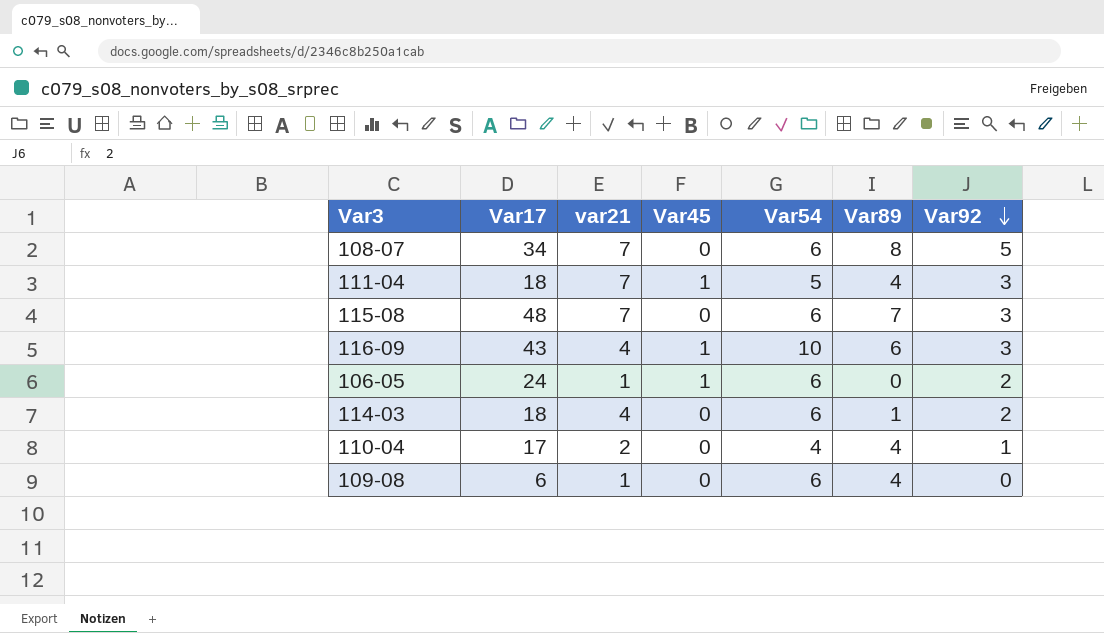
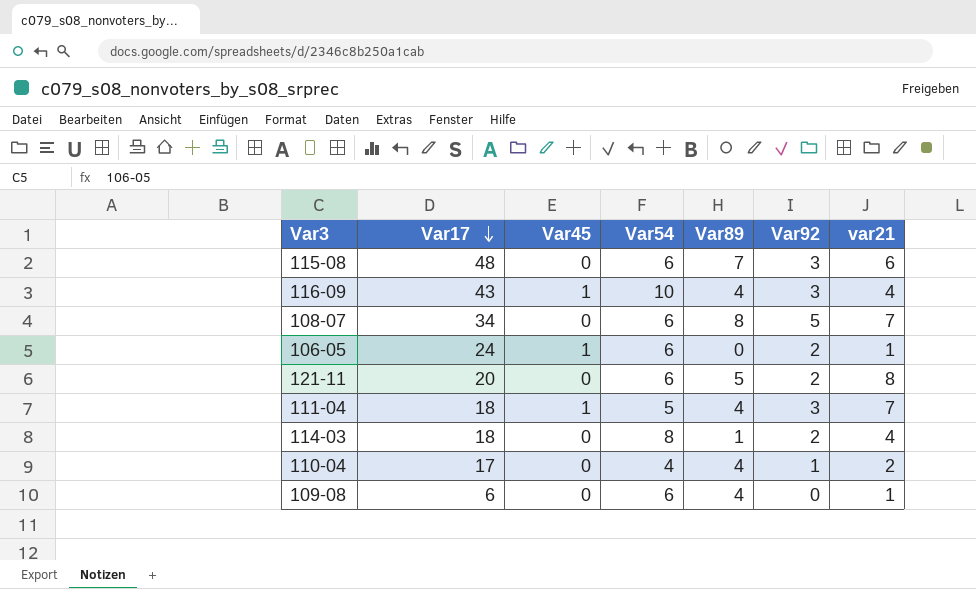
row order: Var92 descending -> Var17 descending
column var21 | position: 3 -> 7
115-08 | var21: 7 -> 6
116-09 | Var89: 6 -> 4
row 121-11: none -> 20 | 0 | 6 | 5 | 2 | 8
114-03 | Var54: 6 -> 8

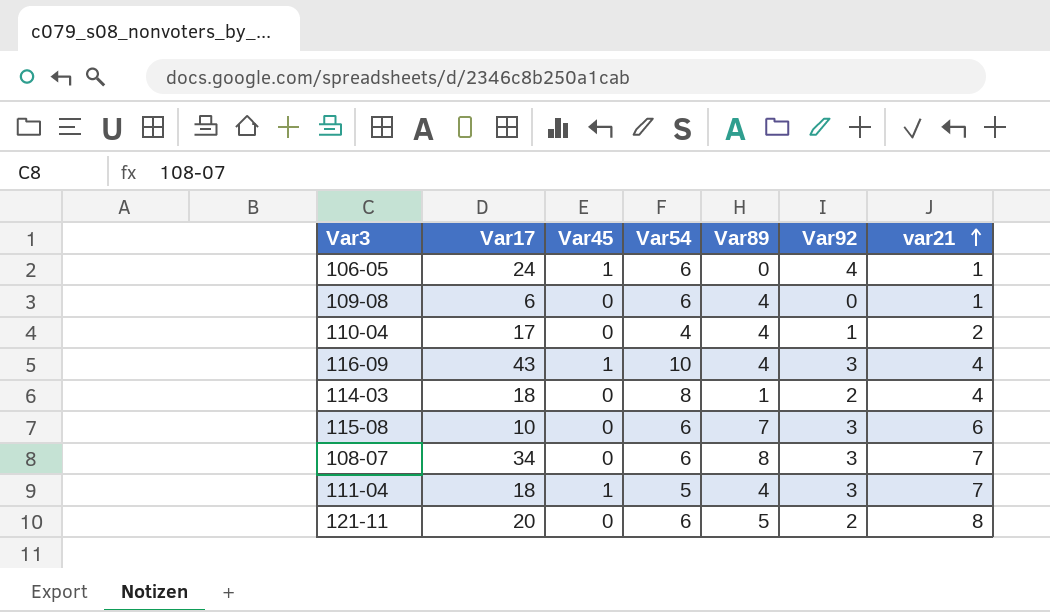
row order: Var17 descending -> var21 ascending
106-05 | Var92: 2 -> 4
115-08 | Var17: 48 -> 10
108-07 | Var92: 5 -> 3

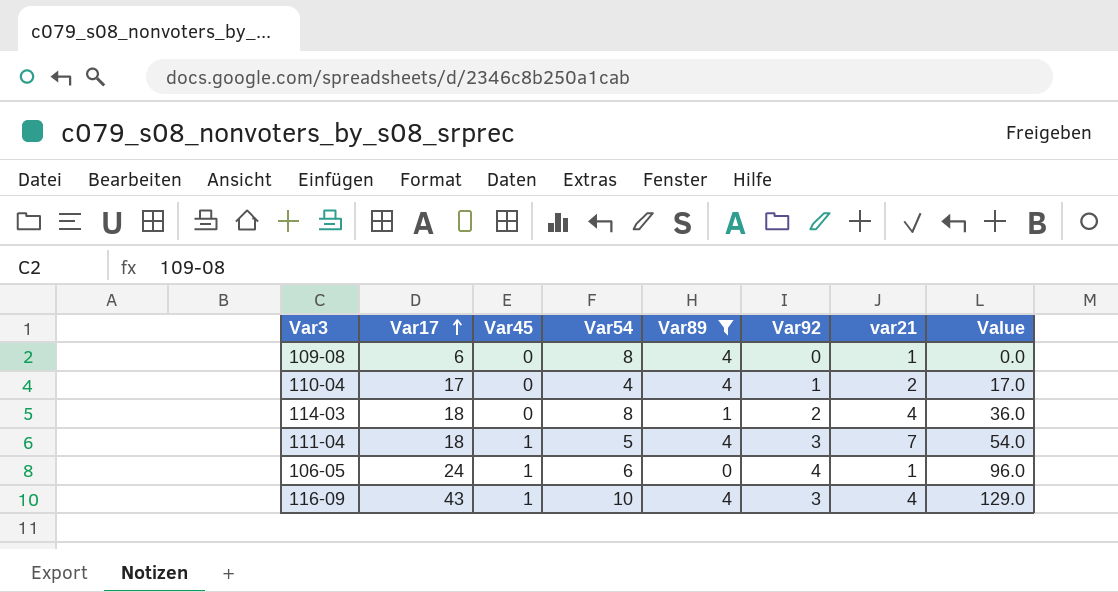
filter: none -> Var89 <= 4
row order: var21 ascending -> Var17 ascending
column Value | formula: none -> [Var17] * [Var92]
109-08 | Var54: 6 -> 8

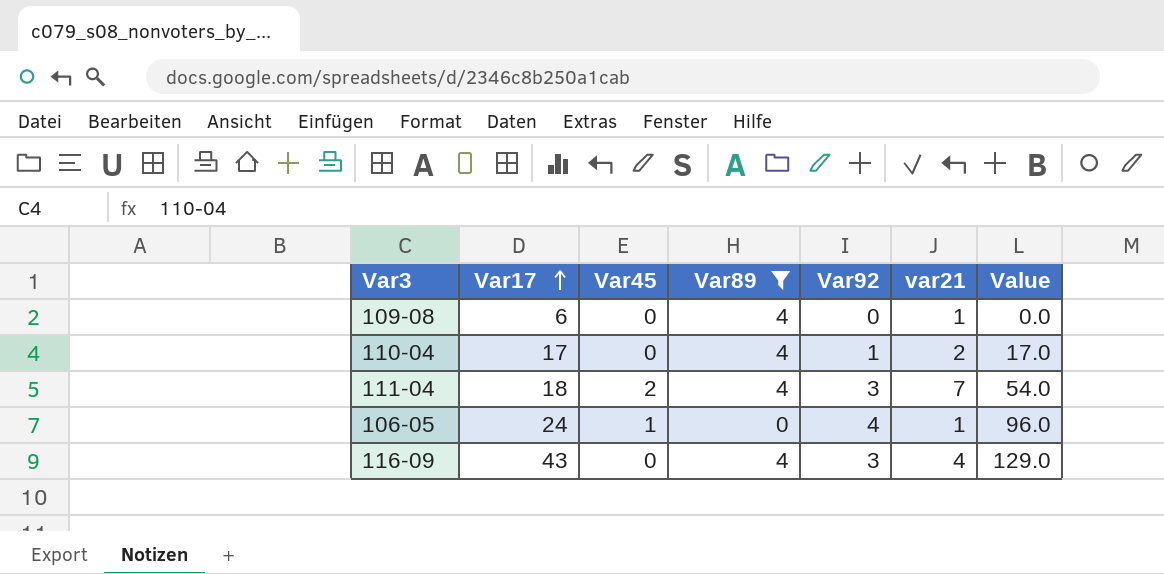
column Var54 | position: 4 -> none
row 114-03: 18 | 0 | 8 | 1 | 2 | 4 | 36.0 -> none
111-04 | Var45: 1 -> 2
116-09 | Var45: 1 -> 0

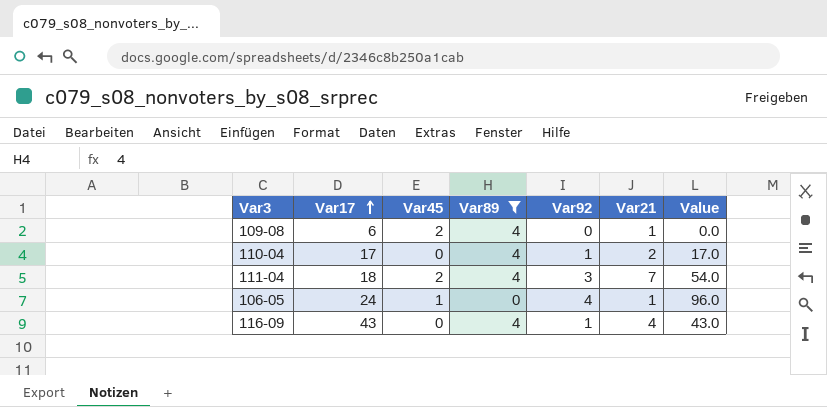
column name: var21 -> Var21
109-08 | Var45: 0 -> 2
116-09 | Var92: 3 -> 1
116-09 | Value: 129.0 -> 43.0

